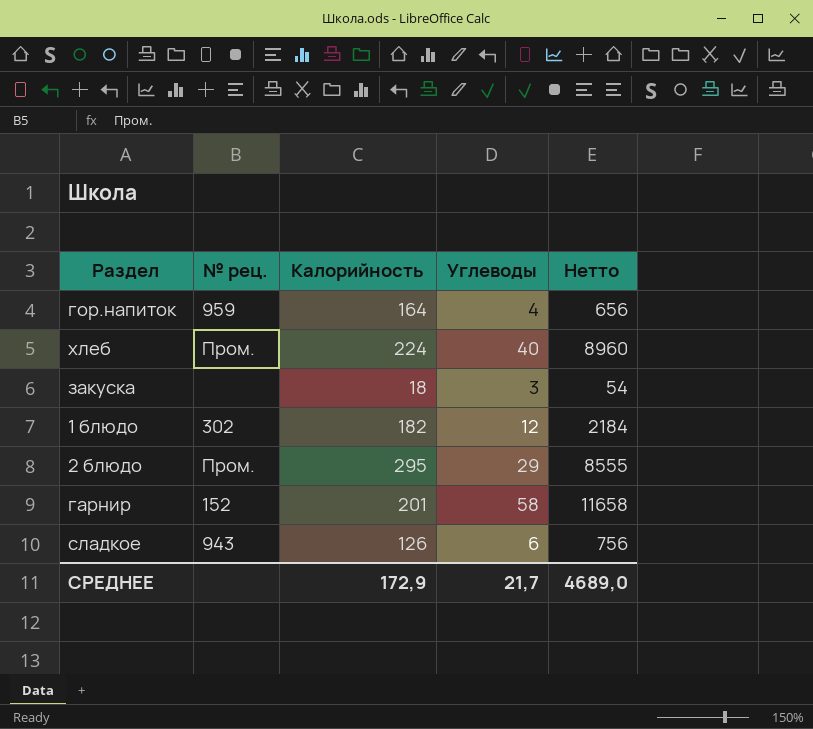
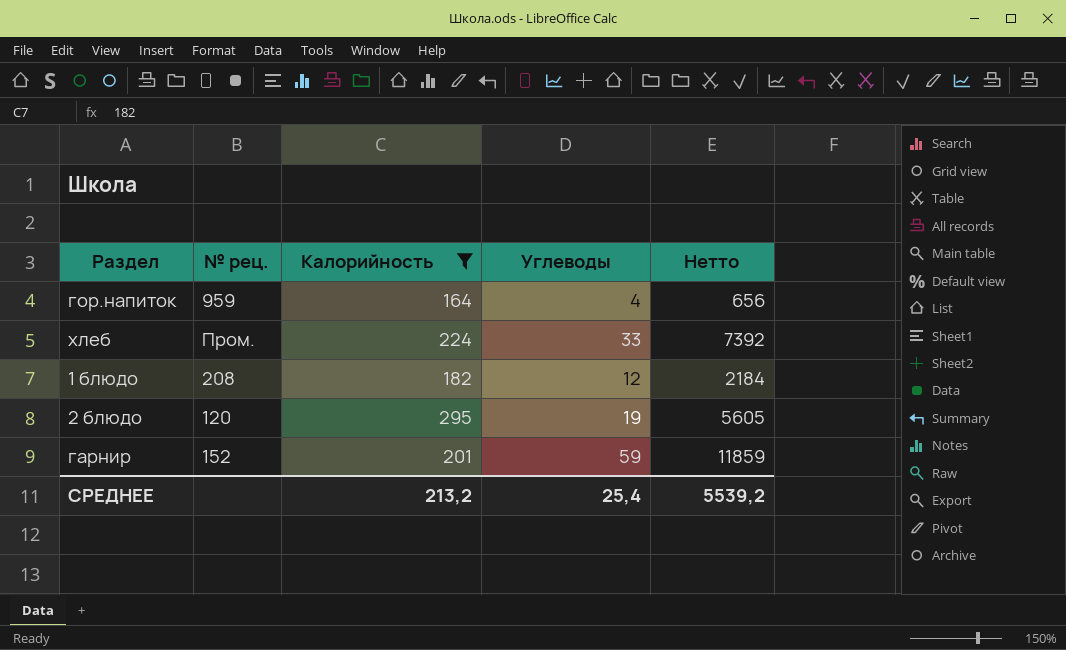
filter: none -> Калорийность >= 164
хлеб | Углеводы: 40 -> 33
хлеб | Нетто: 8960 -> 7392
1 блюдо | № рец.: 302 -> 208
2 блюдо | № рец.: Пром. -> 120
2 блюдо | Углеводы: 29 -> 19
2 блюдо | Нетто: 8555 -> 5605
гарнир | Углеводы: 58 -> 59
гарнир | Нетто: 11658 -> 11859
СРЕДНЕЕ | Калорийность: 172,9 -> 213,2
СРЕДНЕЕ | Углеводы: 21,7 -> 25,4
СРЕДНЕЕ | Нетто: 4689,0 -> 5539,2

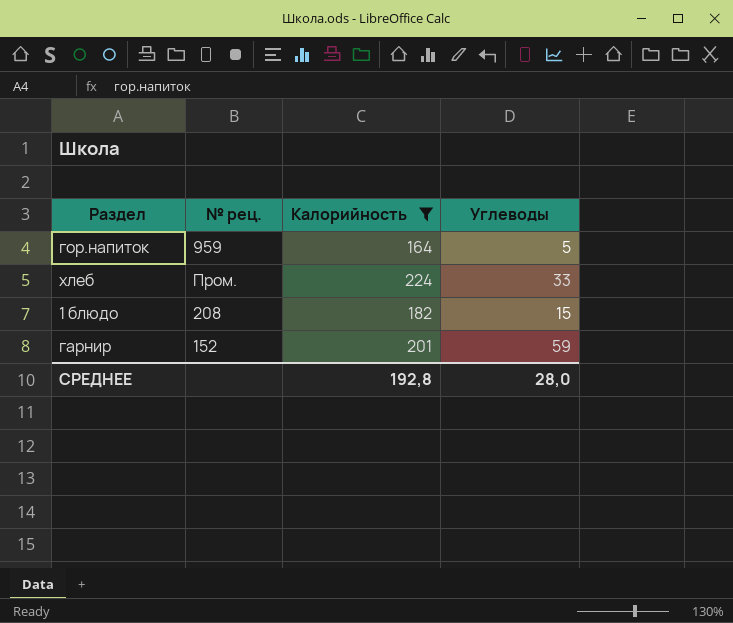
column Нетто | formula: [Калорийность] * [Углеводы] -> none
row 2 блюдо: 120 | 295 | 19 | 5605 -> none
гор.напиток | Углеводы: 4 -> 5
1 блюдо | Углеводы: 12 -> 15
СРЕДНЕЕ | Калорийность: 213,2 -> 192,8
СРЕДНЕЕ | Углеводы: 25,4 -> 28,0

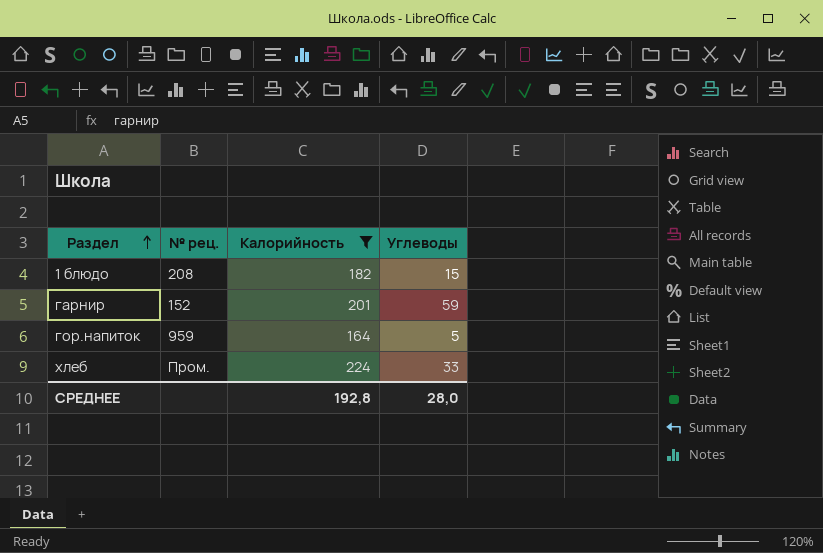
row order: none -> Раздел ascending

